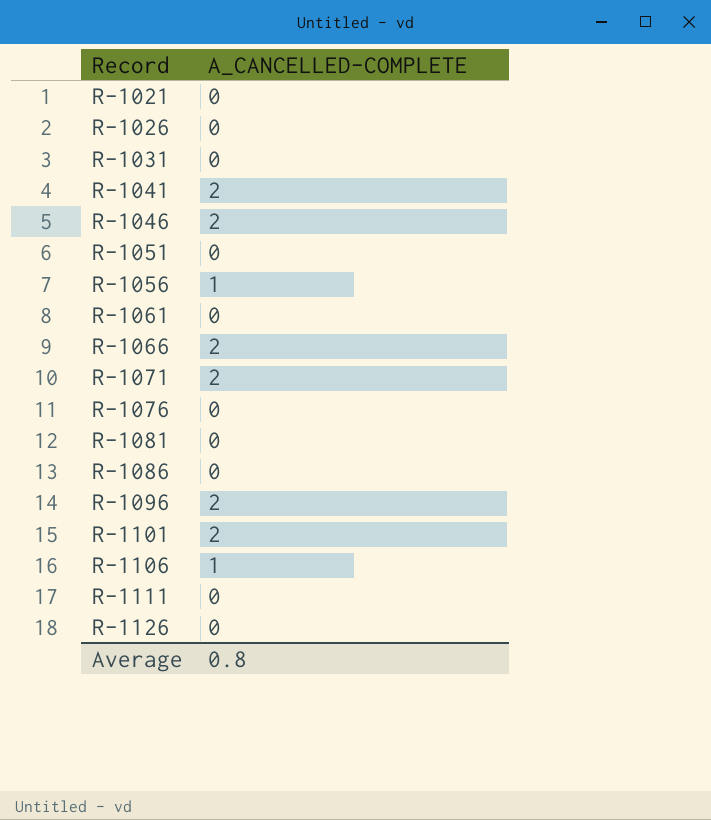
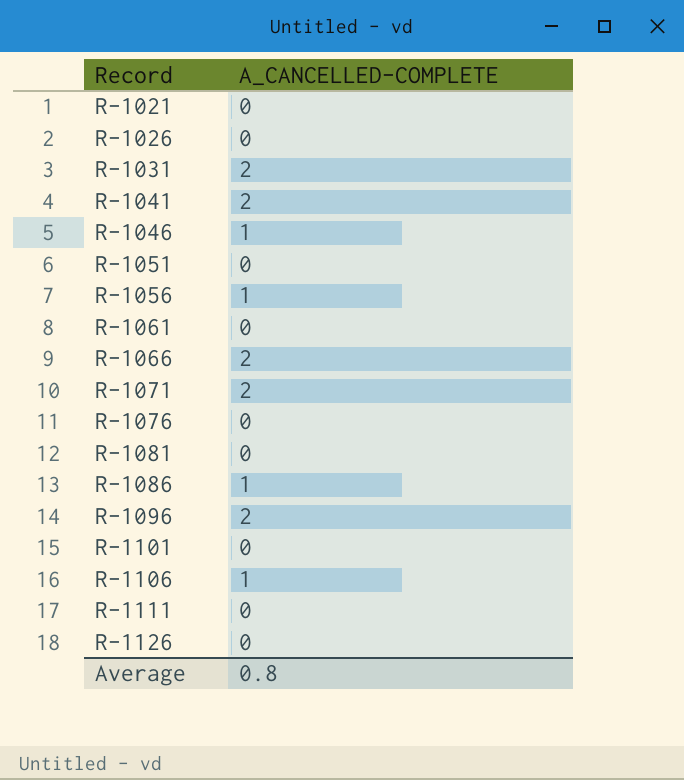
R-1031 | A_CANCELLED-COMPLETE: 0 -> 2
R-1046 | A_CANCELLED-COMPLETE: 2 -> 1
R-1086 | A_CANCELLED-COMPLETE: 0 -> 1
R-1101 | A_CANCELLED-COMPLETE: 2 -> 0

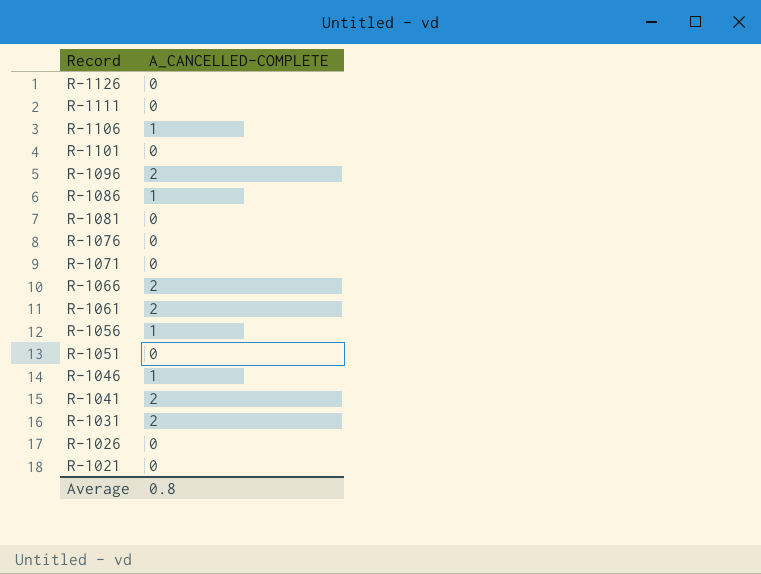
row order: Record ascending -> Record descending
R-1071 | A_CANCELLED-COMPLETE: 2 -> 0
R-1061 | A_CANCELLED-COMPLETE: 0 -> 2

